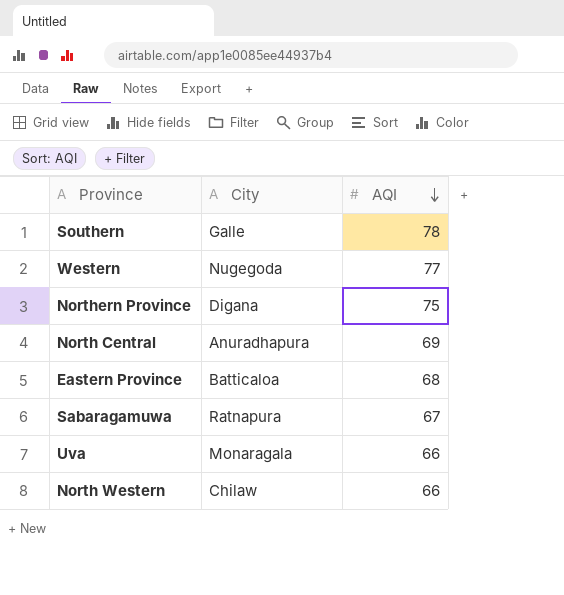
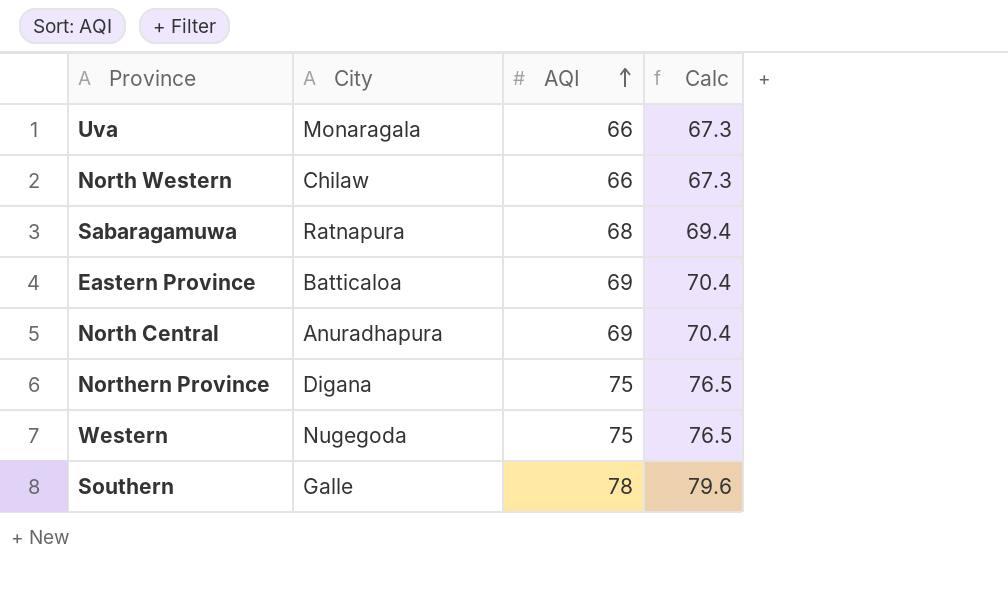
row order: AQI descending -> AQI ascending
column Calc | formula: none -> [AQI] * 1.02
Sabaragamuwa | AQI: 67 -> 68
Eastern Province | AQI: 68 -> 69
Western | AQI: 77 -> 75

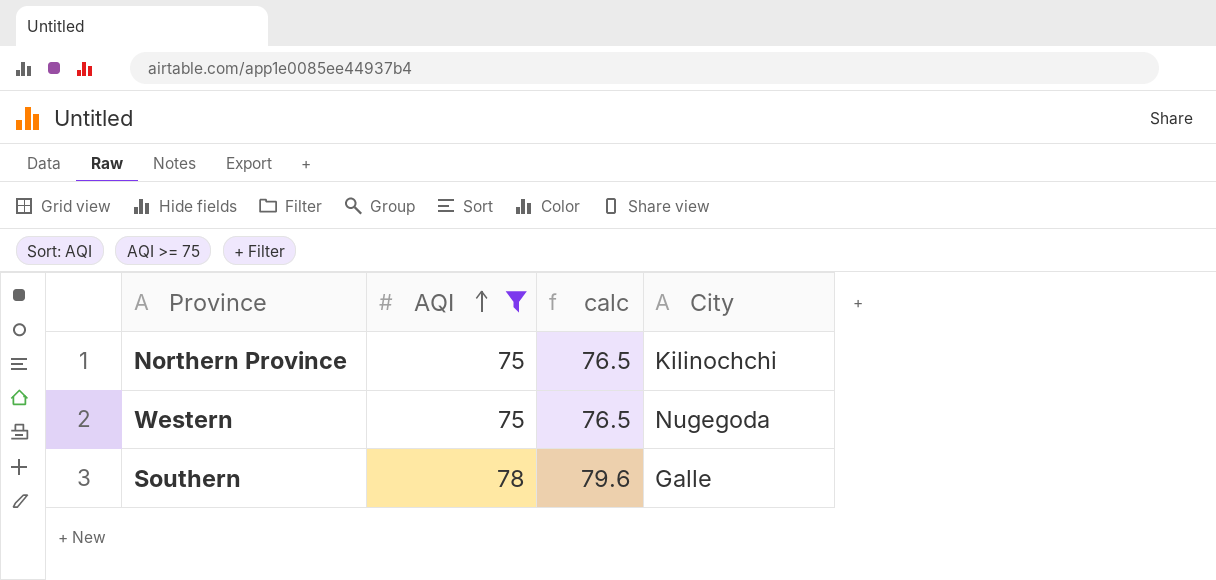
filter: none -> AQI >= 75
column name: Calc -> calc
column City | position: 2 -> 4
Northern Province | City: Digana -> Kilinochchi

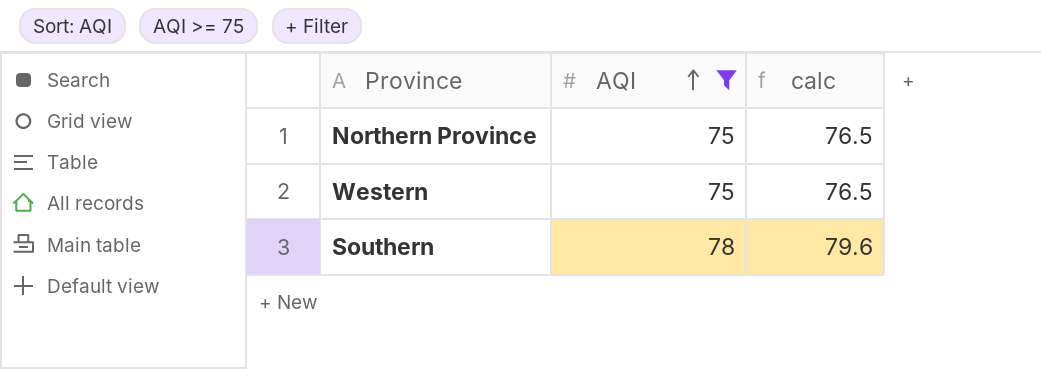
column City | position: 4 -> none

